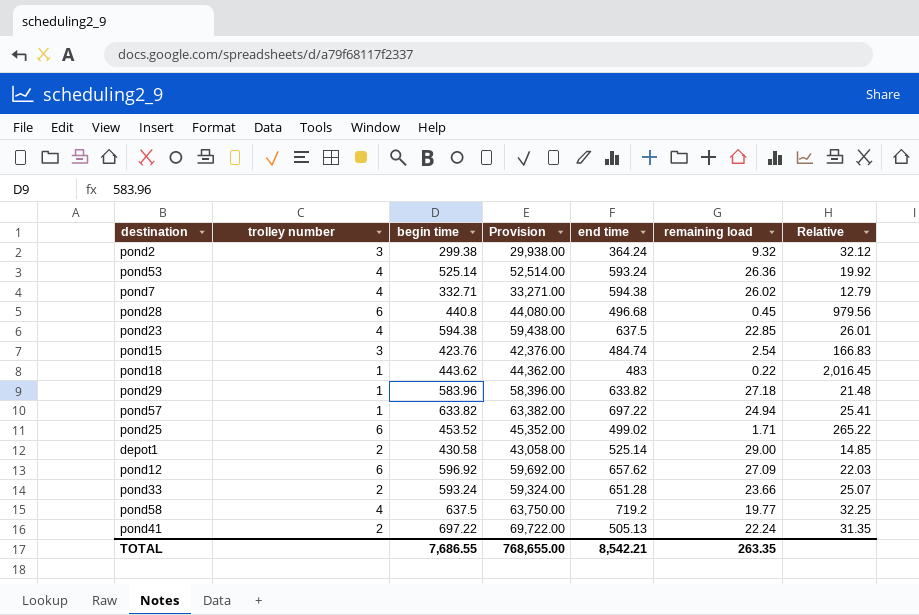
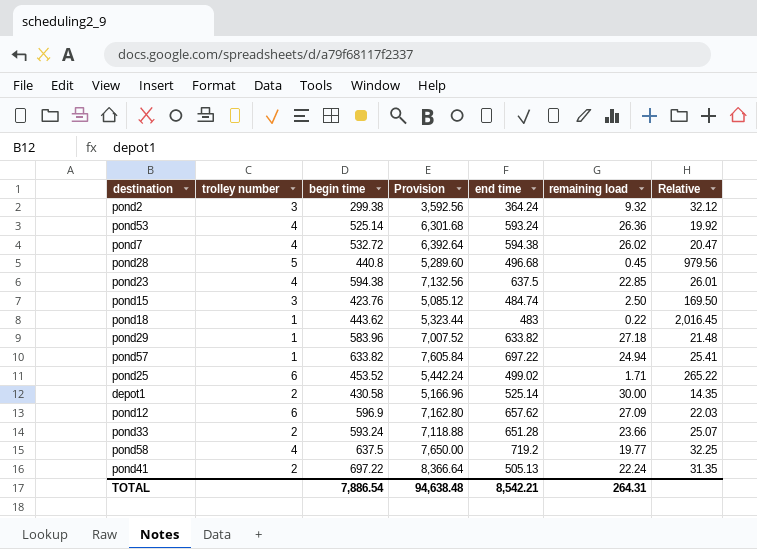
column Provision | formula: [begin time] * 100 -> [begin time] * 12
pond7 | begin time: 332.71 -> 532.72
pond7 | Relative: 12.79 -> 20.47
pond28 | trolley number: 6 -> 5
pond15 | remaining load: 2.54 -> 2.50
pond15 | Relative: 166.83 -> 169.50
depot1 | remaining load: 29.00 -> 30.00
depot1 | Relative: 14.85 -> 14.35
pond12 | begin time: 596.92 -> 596.9
TOTAL | begin time: 7,686.55 -> 7,886.54
TOTAL | Provision: 768,655.00 -> 94,638.48
TOTAL | remaining load: 263.35 -> 264.31

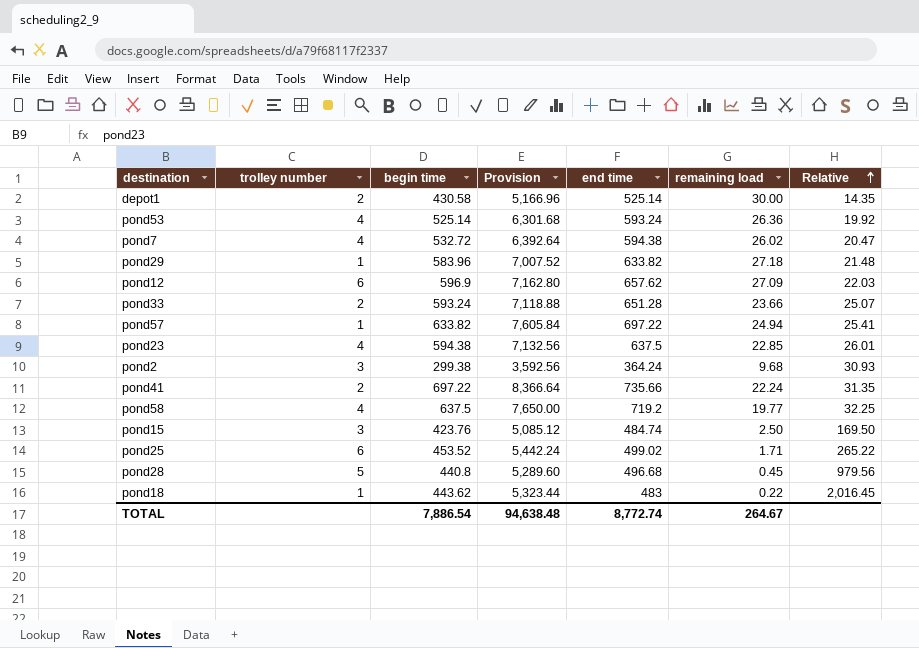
row order: none -> Relative ascending
pond2 | remaining load: 9.32 -> 9.68
pond2 | Relative: 32.12 -> 30.93
pond41 | end time: 505.13 -> 735.66
TOTAL | end time: 8,542.21 -> 8,772.74
TOTAL | remaining load: 264.31 -> 264.67

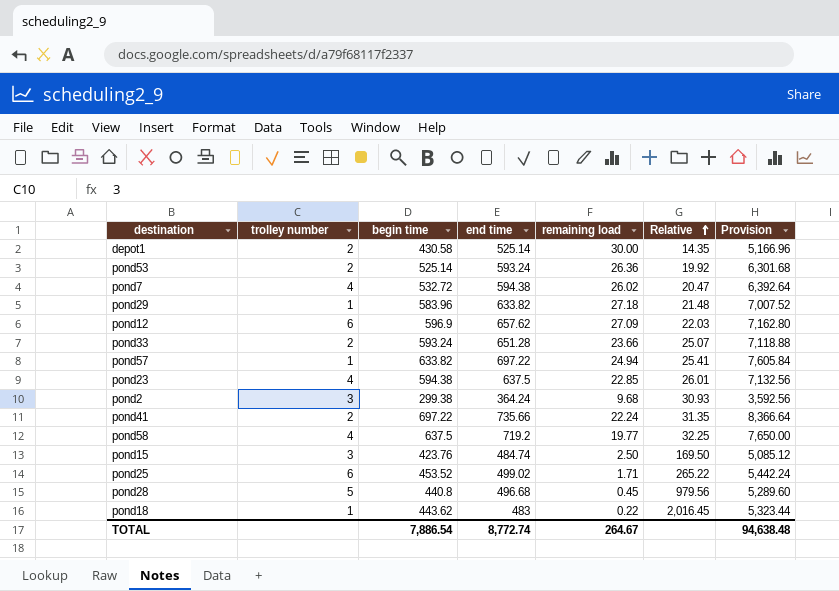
column Provision | position: 4 -> 7
pond53 | trolley number: 4 -> 2

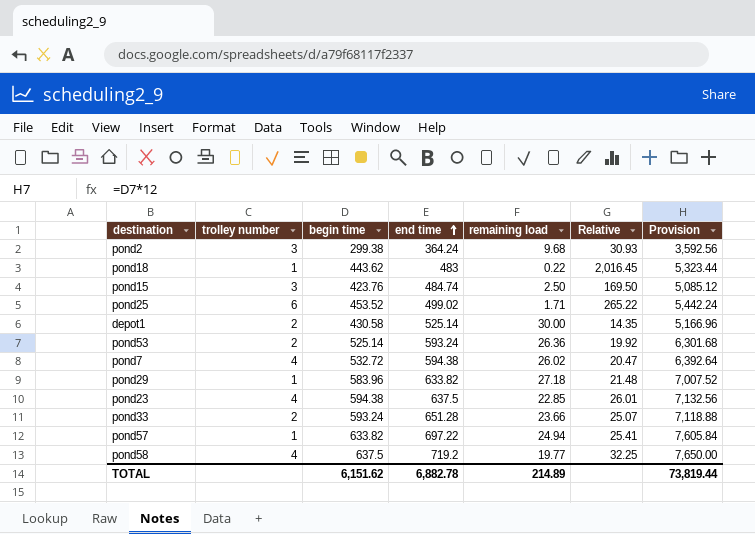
row order: Relative ascending -> end time ascending
row pond12: 6 | 596.9 | 657.62 | 27.09 | 22.03 | 7,162.80 -> none
row pond41: 2 | 697.22 | 735.66 | 22.24 | 31.35 | 8,366.64 -> none
row pond28: 5 | 440.8 | 496.68 | 0.45 | 979.56 | 5,289.60 -> none
TOTAL | begin time: 7,886.54 -> 6,151.62
TOTAL | end time: 8,772.74 -> 6,882.78
TOTAL | remaining load: 264.67 -> 214.89
TOTAL | Provision: 94,638.48 -> 73,819.44

